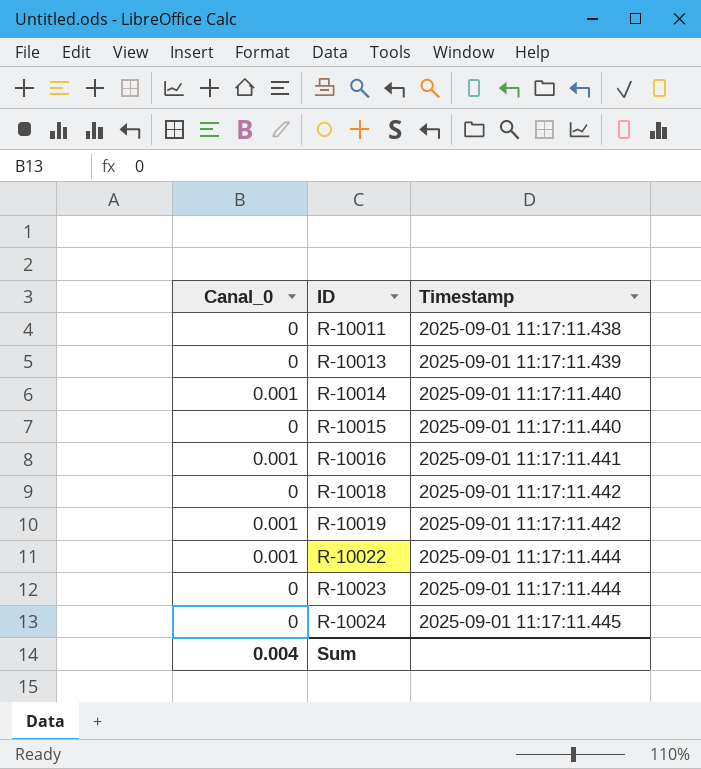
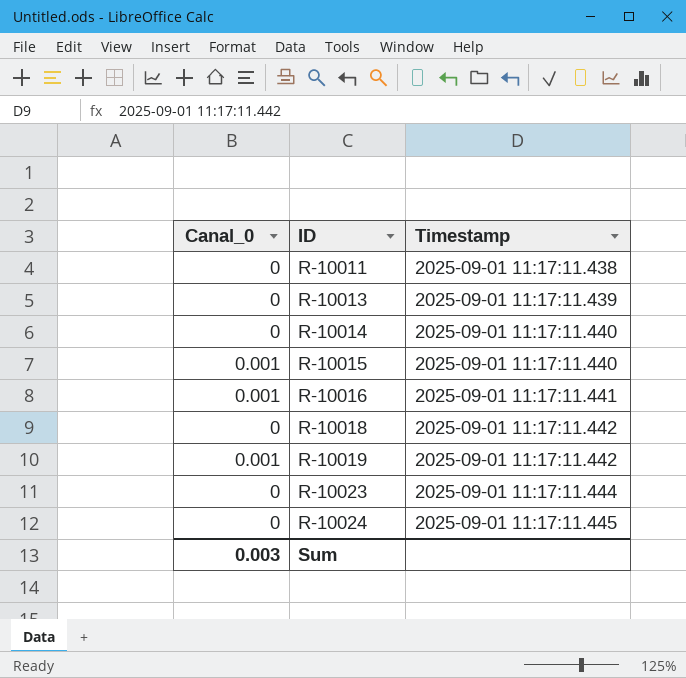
row R-10022: 0.001 | 2025-09-01 11:17:11.444 -> none
R-10014 | Canal_0: 0.001 -> 0
R-10015 | Canal_0: 0 -> 0.001
Sum | Canal_0: 0.004 -> 0.003

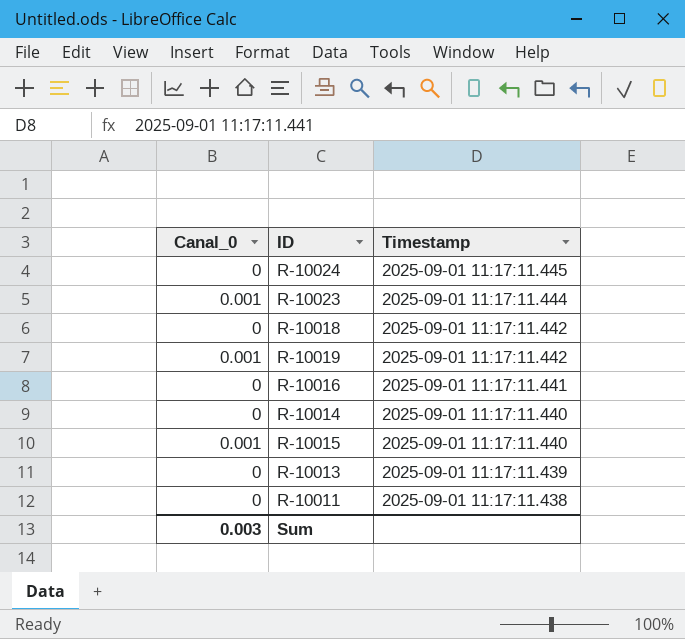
row order: ID ascending -> Timestamp descending
R-10023 | Canal_0: 0 -> 0.001
R-10016 | Canal_0: 0.001 -> 0

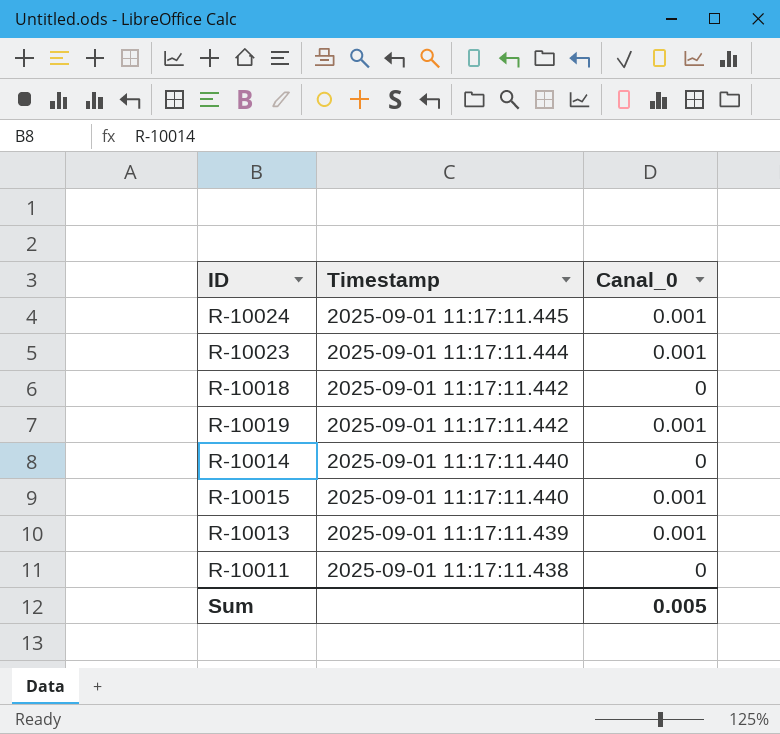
column Canal_0 | position: 1 -> 3
row R-10016: 0 | 2025-09-01 11:17:11.441 -> none
R-10024 | Canal_0: 0 -> 0.001
R-10013 | Canal_0: 0 -> 0.001
Sum | Canal_0: 0.003 -> 0.005

